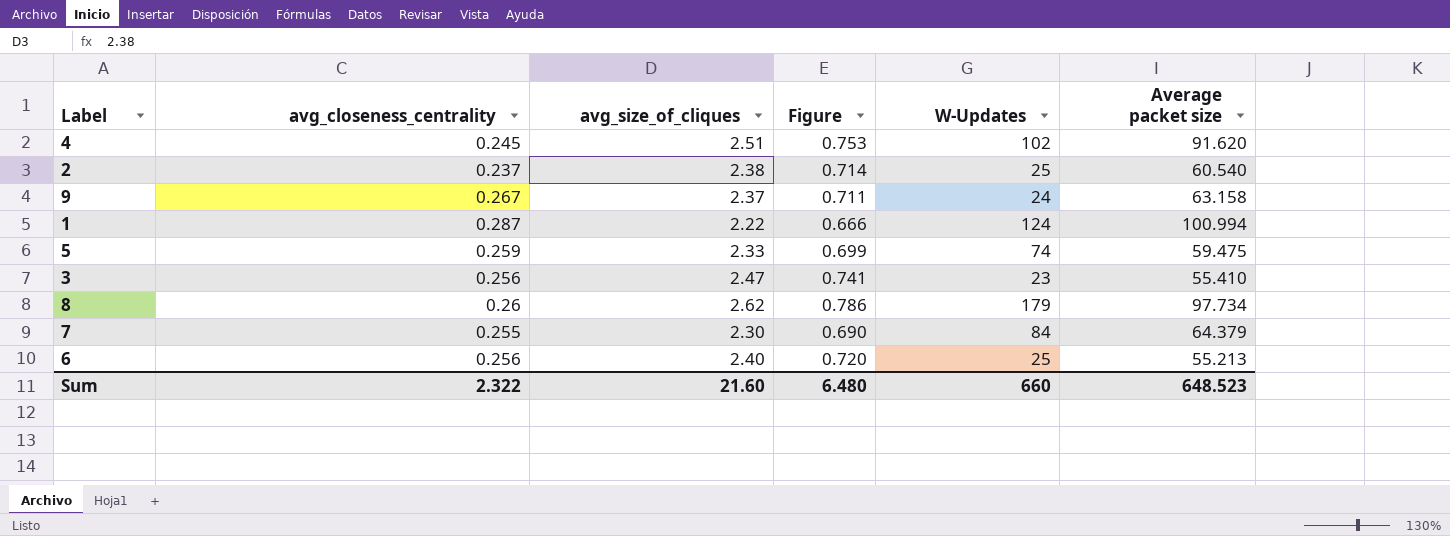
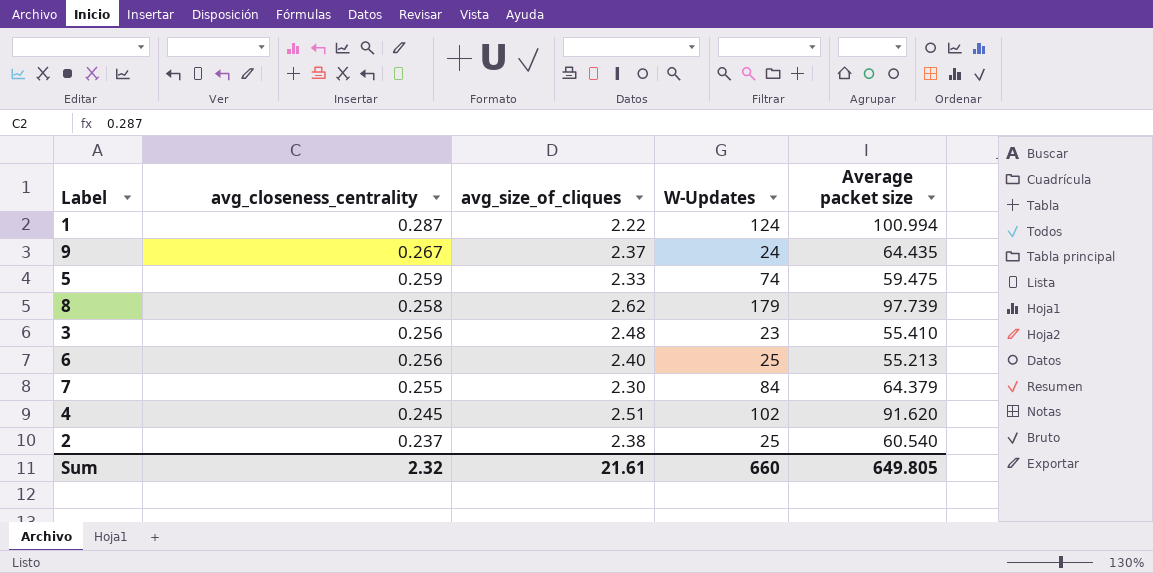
row order: none -> avg_closeness_centrality descending
column Figure | formula: [avg_size_of_cliques] * 0.3 -> none
9 | Average packet size: 63.158 -> 64.435
8 | avg_closeness_centrality: 0.26 -> 0.258
8 | Average packet size: 97.734 -> 97.739
3 | avg_size_of_cliques: 2.47 -> 2.48
Sum | avg_closeness_centrality: 2.322 -> 2.32
Sum | avg_size_of_cliques: 21.60 -> 21.61
Sum | Average packet size: 648.523 -> 649.805

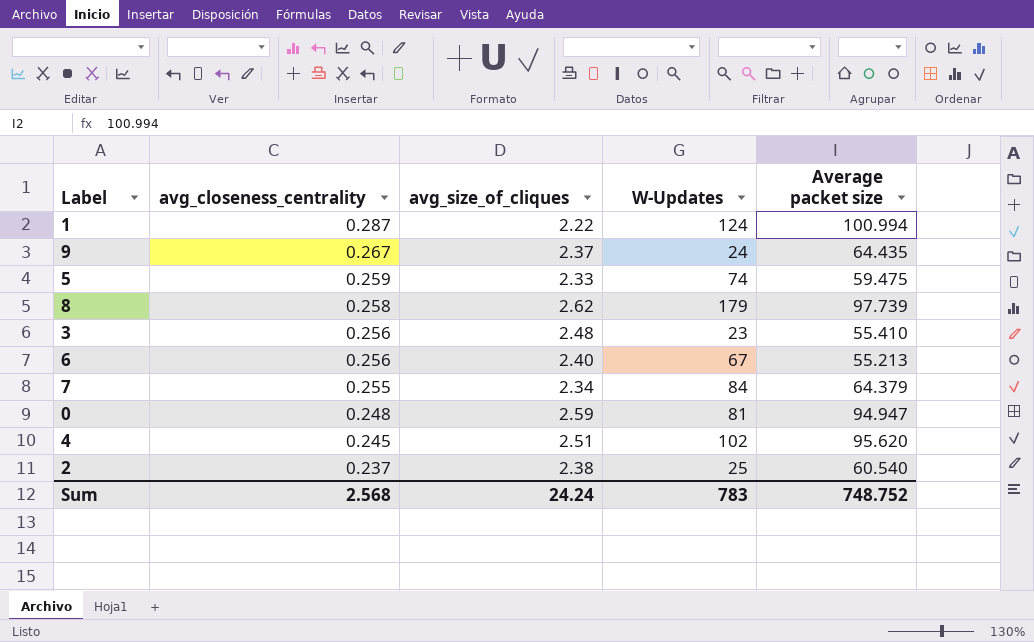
6 | W-Updates: 25 -> 67
7 | avg_size_of_cliques: 2.30 -> 2.34
row 0: none -> 0.248 | 2.59 | 81 | 94.947
4 | Average packet size: 91.620 -> 95.620
Sum | avg_closeness_centrality: 2.32 -> 2.568
Sum | avg_size_of_cliques: 21.61 -> 24.24
Sum | W-Updates: 660 -> 783
Sum | Average packet size: 649.805 -> 748.752

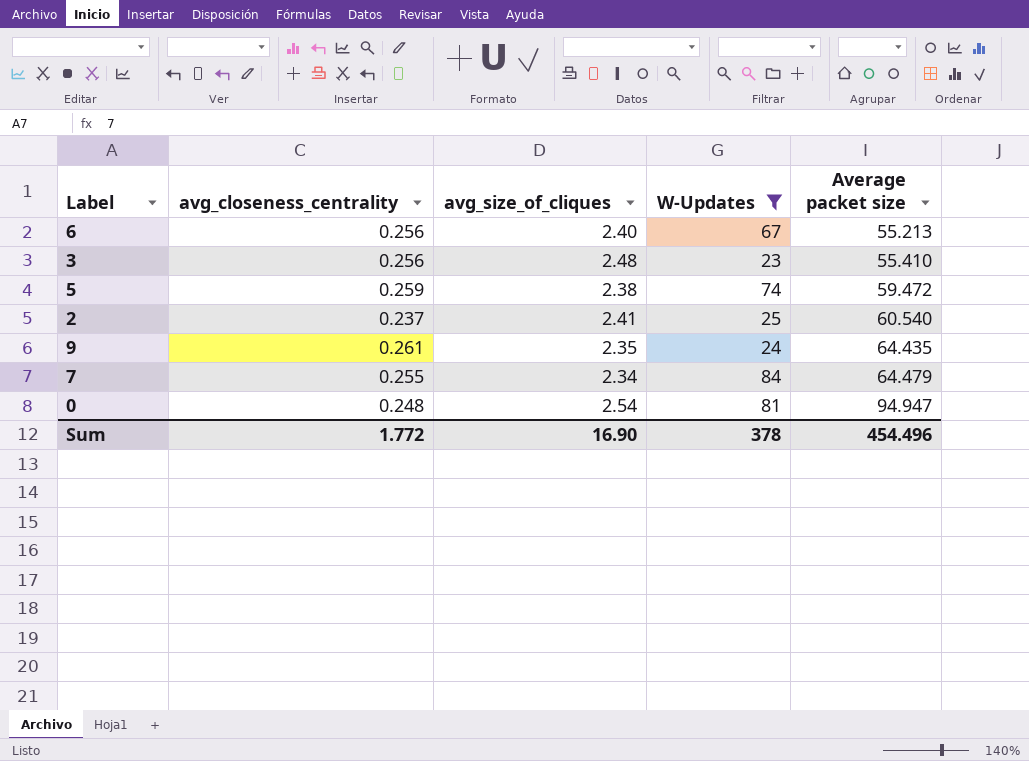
filter: none -> W-Updates <= 84
row order: avg_closeness_centrality descending -> Average packet size ascending
5 | avg_size_of_cliques: 2.33 -> 2.38
5 | Average packet size: 59.475 -> 59.472
2 | avg_size_of_cliques: 2.38 -> 2.41
9 | avg_closeness_centrality: 0.267 -> 0.261
9 | avg_size_of_cliques: 2.37 -> 2.35
7 | Average packet size: 64.379 -> 64.479
0 | avg_size_of_cliques: 2.59 -> 2.54
Sum | avg_closeness_centrality: 2.568 -> 1.772
Sum | avg_size_of_cliques: 24.24 -> 16.90
Sum | W-Updates: 783 -> 378
Sum | Average packet size: 748.752 -> 454.496

